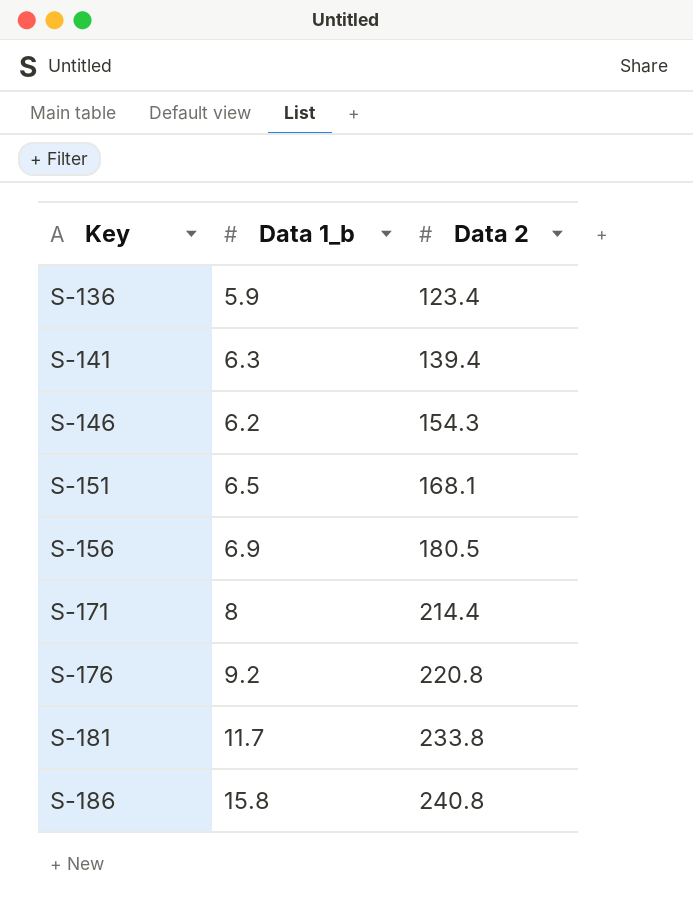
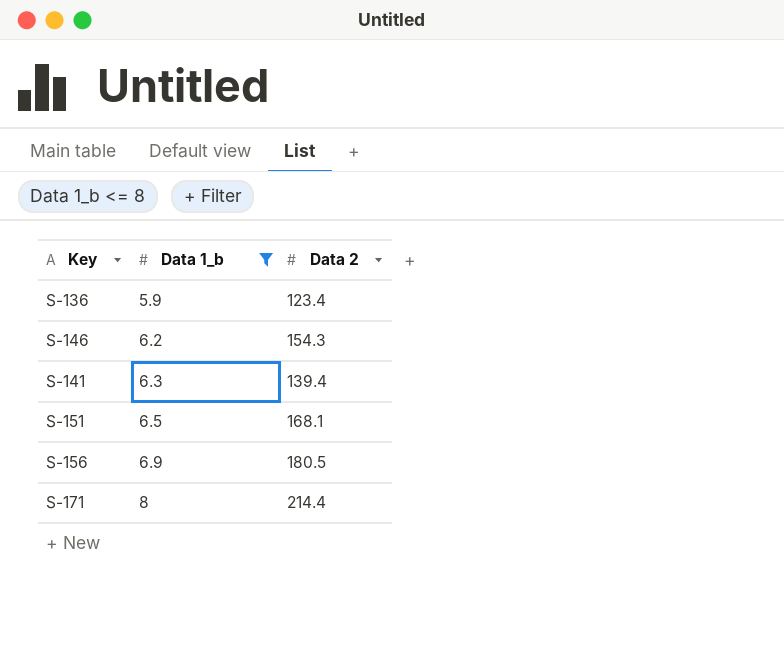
filter: none -> Data 1_b <= 8
row order: Key ascending -> Data 1_b ascending

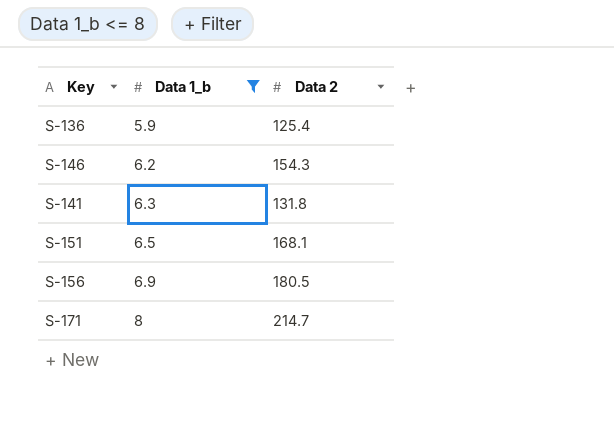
S-136 | Data 2: 123.4 -> 125.4
S-141 | Data 2: 139.4 -> 131.8
S-171 | Data 2: 214.4 -> 214.7

